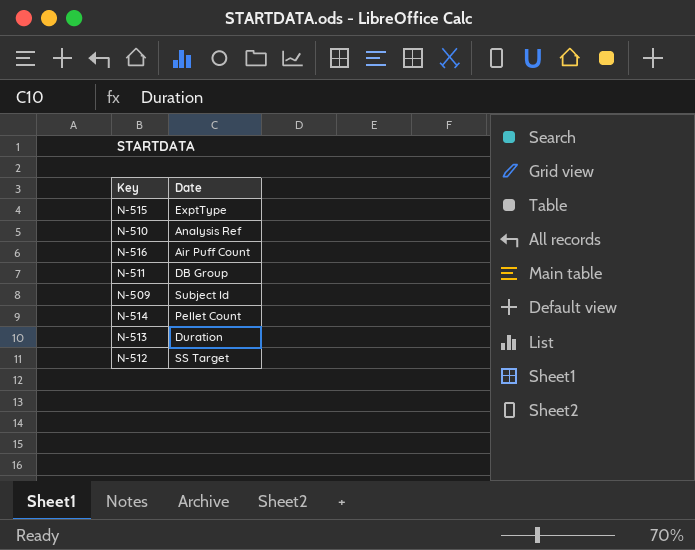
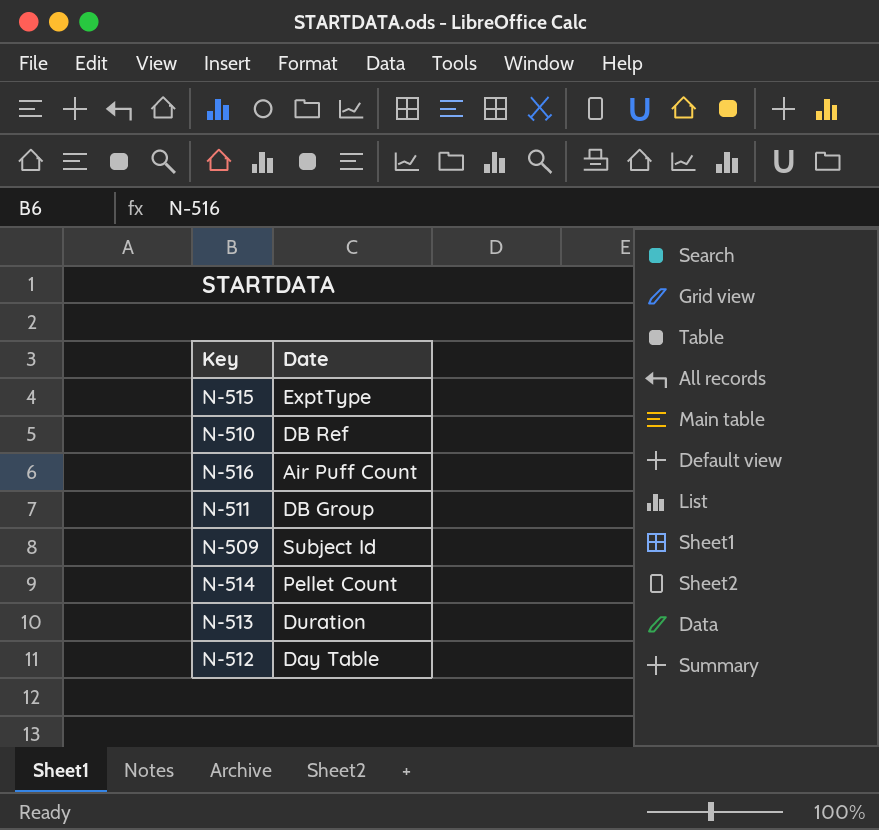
N-510 | Date: Analysis Ref -> DB Ref
N-512 | Date: SS Target -> Day Table

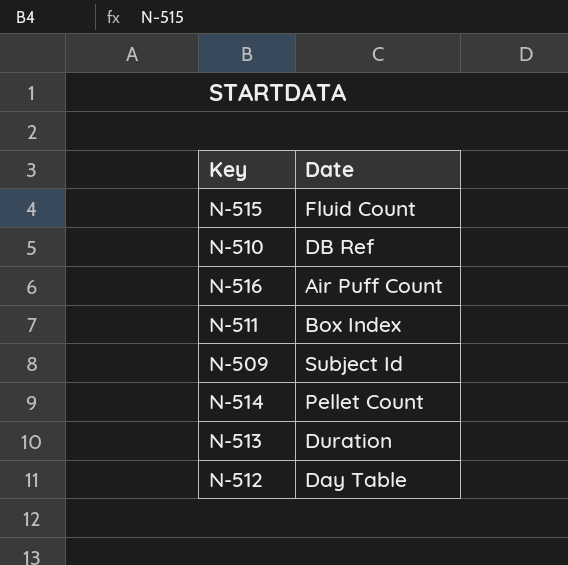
N-515 | Date: ExptType -> Fluid Count
N-511 | Date: DB Group -> Box Index

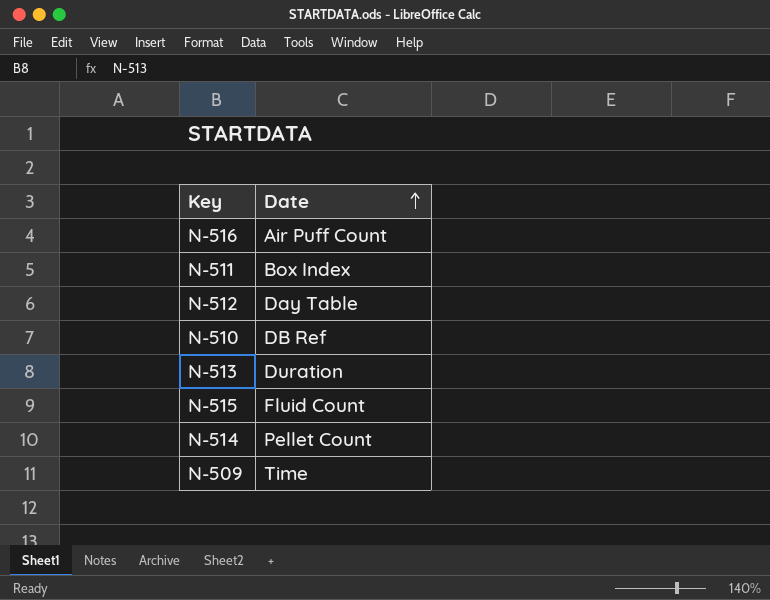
row order: none -> Date ascending
N-509 | Date: Subject Id -> Time

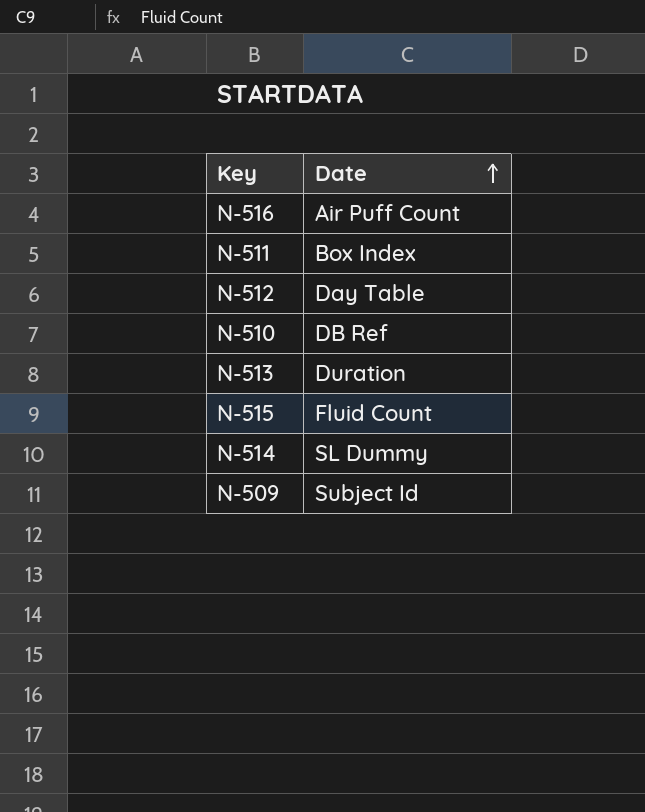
N-514 | Date: Pellet Count -> SL Dummy
N-509 | Date: Time -> Subject Id

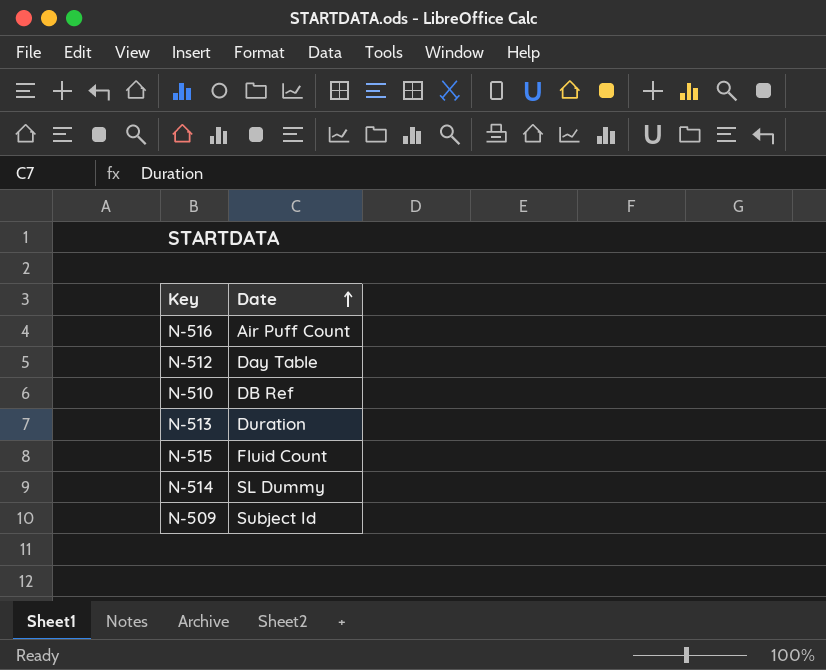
row N-511: Box Index -> none

